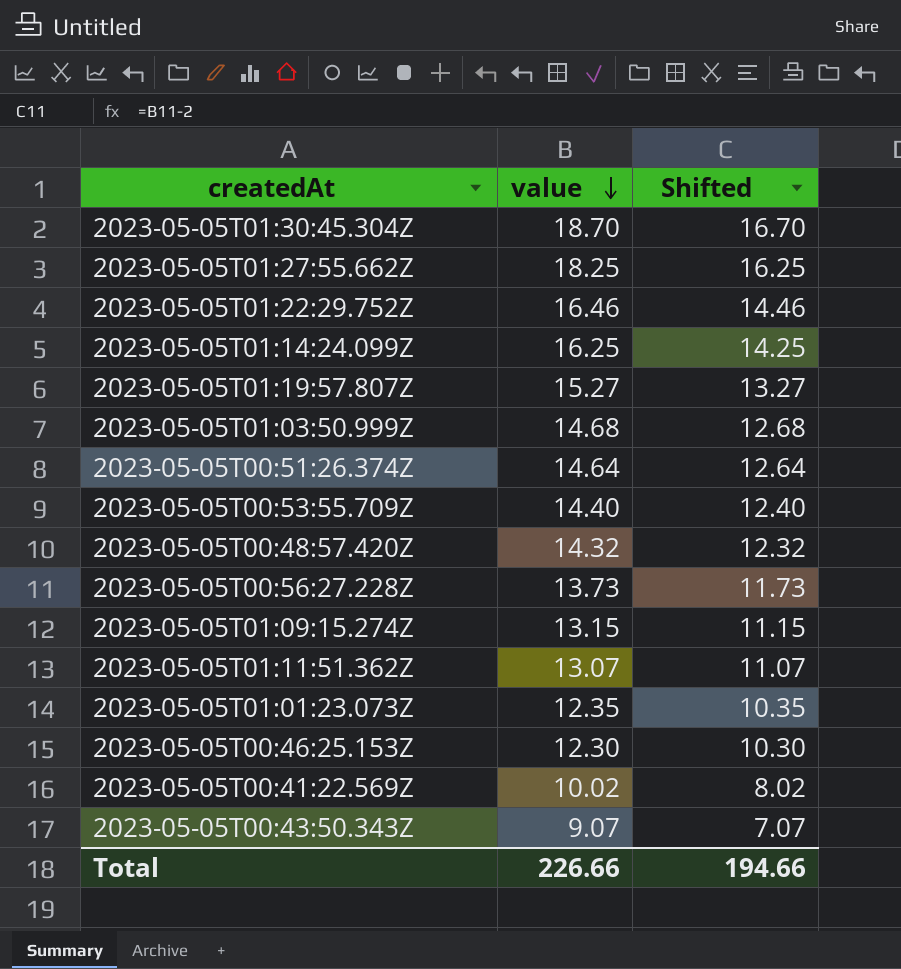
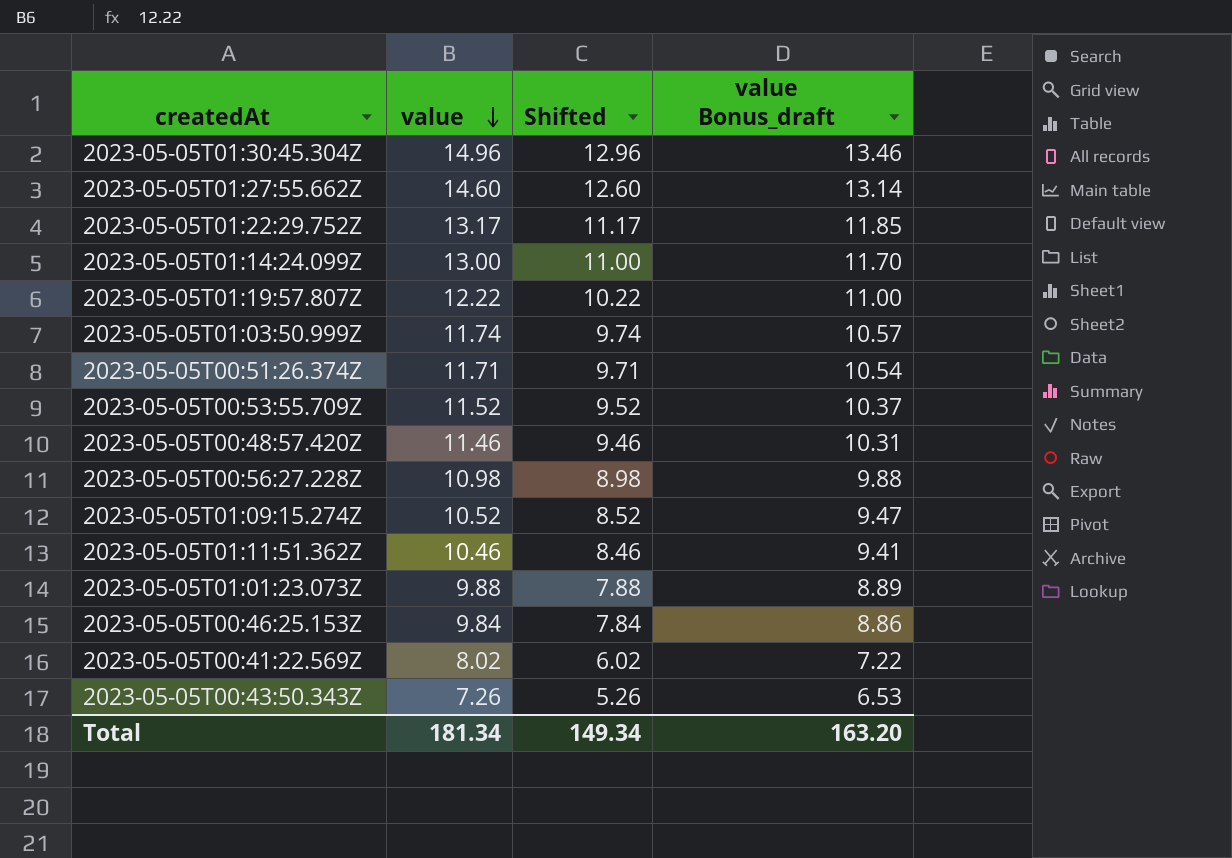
column value Bonus_draft | formula: none -> [value] * 0.9
2023-05-05T01:30:45.304Z | value: 18.70 -> 14.96
2023-05-05T01:30:45.304Z | Shifted: 16.70 -> 12.96
2023-05-05T01:27:55.662Z | value: 18.25 -> 14.60
2023-05-05T01:27:55.662Z | Shifted: 16.25 -> 12.60
2023-05-05T01:22:29.752Z | value: 16.46 -> 13.17
2023-05-05T01:22:29.752Z | Shifted: 14.46 -> 11.17
2023-05-05T01:14:24.099Z | value: 16.25 -> 13.00
2023-05-05T01:14:24.099Z | Shifted: 14.25 -> 11.00
2023-05-05T01:19:57.807Z | value: 15.27 -> 12.22
2023-05-05T01:19:57.807Z | Shifted: 13.27 -> 10.22
2023-05-05T01:03:50.999Z | value: 14.68 -> 11.74
2023-05-05T01:03:50.999Z | Shifted: 12.68 -> 9.74
2023-05-05T00:51:26.374Z | value: 14.64 -> 11.71
2023-05-05T00:51:26.374Z | Shifted: 12.64 -> 9.71
2023-05-05T00:53:55.709Z | value: 14.40 -> 11.52
2023-05-05T00:53:55.709Z | Shifted: 12.40 -> 9.52
2023-05-05T00:48:57.420Z | value: 14.32 -> 11.46
2023-05-05T00:48:57.420Z | Shifted: 12.32 -> 9.46
2023-05-05T00:56:27.228Z | value: 13.73 -> 10.98
2023-05-05T00:56:27.228Z | Shifted: 11.73 -> 8.98
2023-05-05T01:09:15.274Z | value: 13.15 -> 10.52
2023-05-05T01:09:15.274Z | Shifted: 11.15 -> 8.52
2023-05-05T01:11:51.362Z | value: 13.07 -> 10.46
2023-05-05T01:11:51.362Z | Shifted: 11.07 -> 8.46
2023-05-05T01:01:23.073Z | value: 12.35 -> 9.88
2023-05-05T01:01:23.073Z | Shifted: 10.35 -> 7.88
2023-05-05T00:46:25.153Z | value: 12.30 -> 9.84
2023-05-05T00:46:25.153Z | Shifted: 10.30 -> 7.84
2023-05-05T00:41:22.569Z | value: 10.02 -> 8.02
2023-05-05T00:41:22.569Z | Shifted: 8.02 -> 6.02
2023-05-05T00:43:50.343Z | value: 9.07 -> 7.26
2023-05-05T00:43:50.343Z | Shifted: 7.07 -> 5.26
Total | value: 226.66 -> 181.34
Total | Shifted: 194.66 -> 149.34

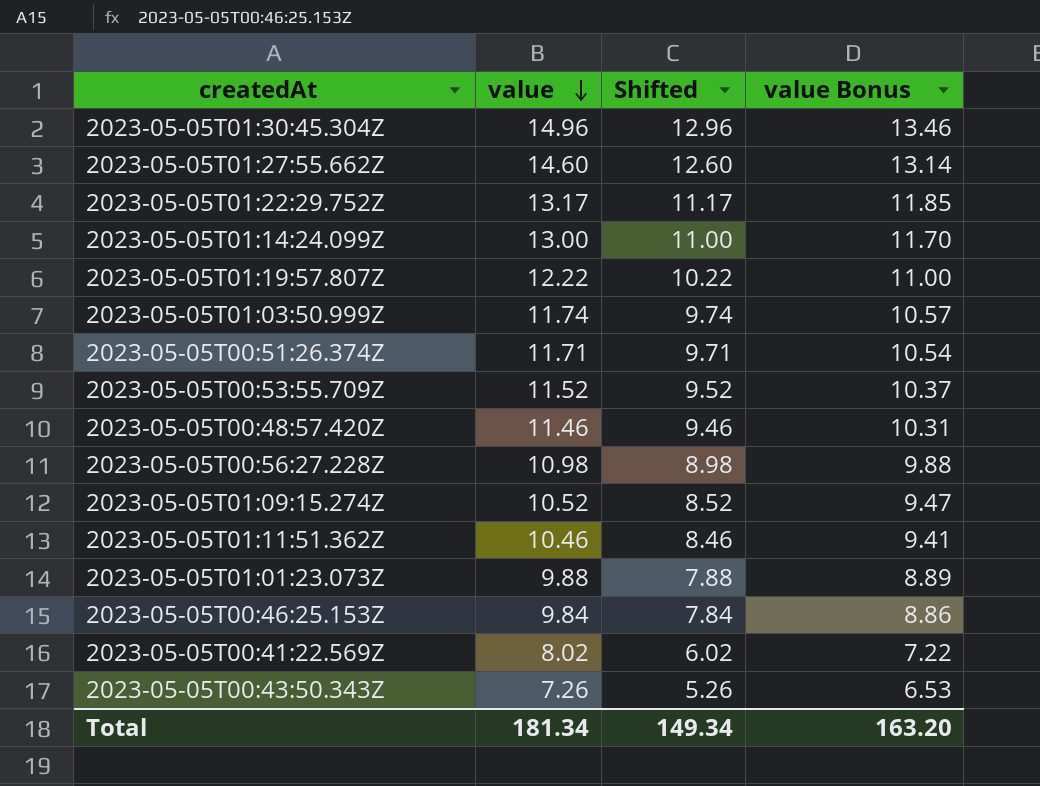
column name: value Bonus_draft -> value Bonus

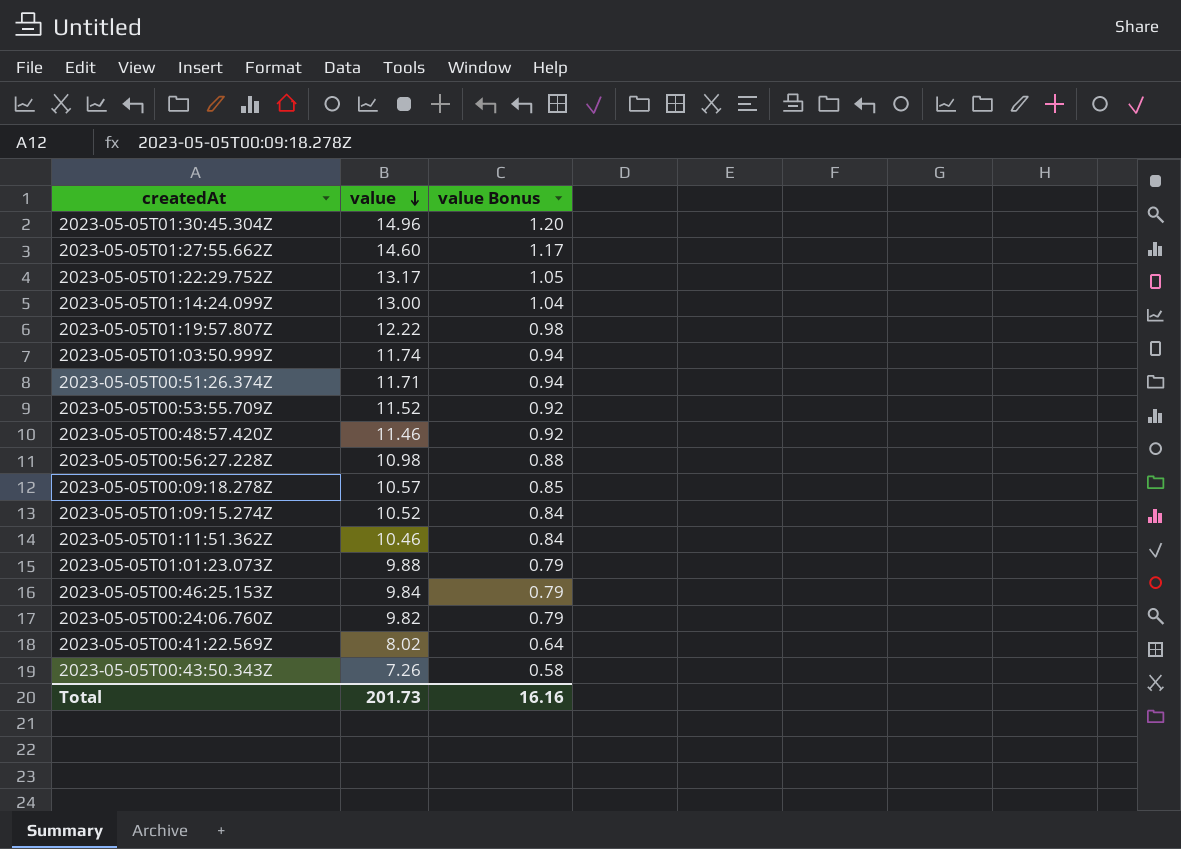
column Shifted | formula: [value] - 2 -> none
column value Bonus | formula: [value] * 0.9 -> [value] * 0.08
row 2023-05-05T00:09:18.278Z: none -> 10.57 | 0.85
row 2023-05-05T00:24:06.760Z: none -> 9.82 | 0.79
Total | value: 181.34 -> 201.73
Total | value Bonus: 163.20 -> 16.16

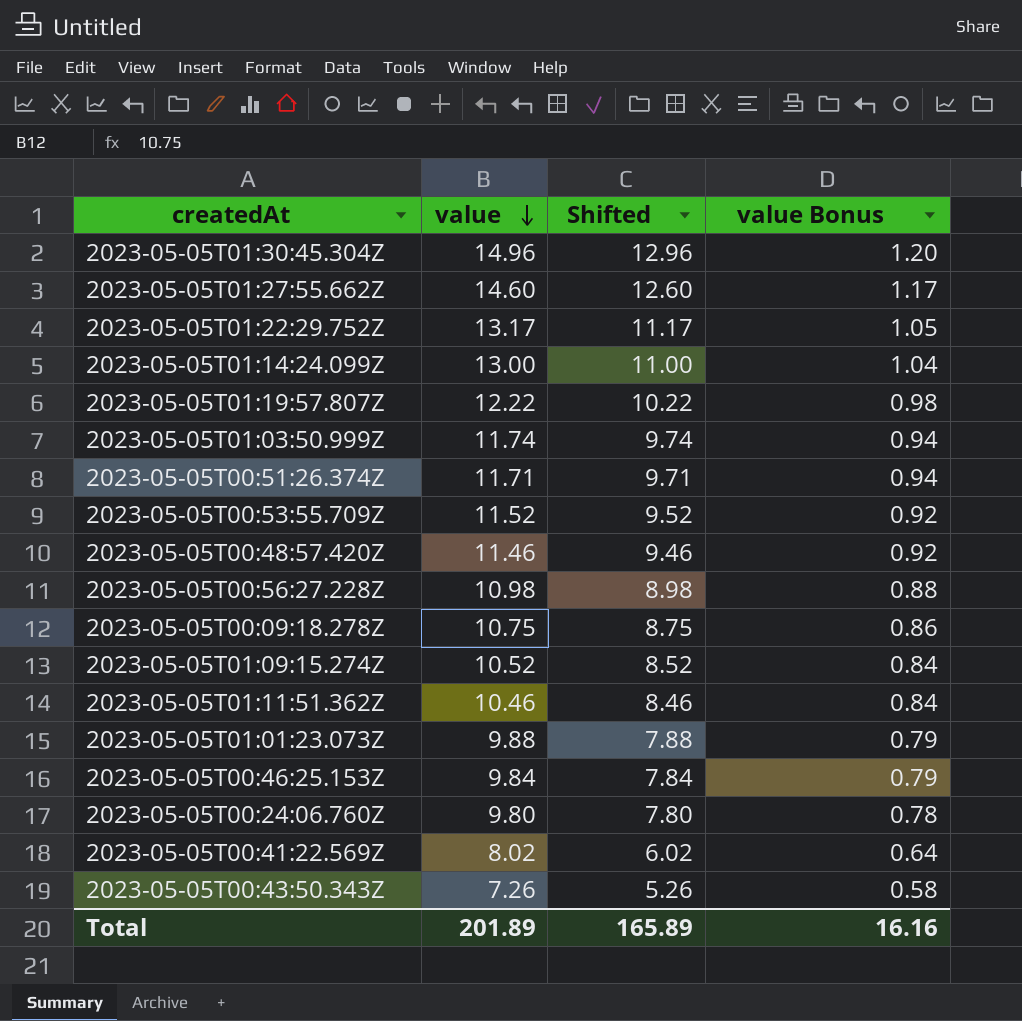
column Shifted | formula: none -> [value] - 2
2023-05-05T00:09:18.278Z | value: 10.57 -> 10.75
2023-05-05T00:09:18.278Z | value Bonus: 0.85 -> 0.86
2023-05-05T00:24:06.760Z | value: 9.82 -> 9.80
2023-05-05T00:24:06.760Z | value Bonus: 0.79 -> 0.78
Total | value: 201.73 -> 201.89

